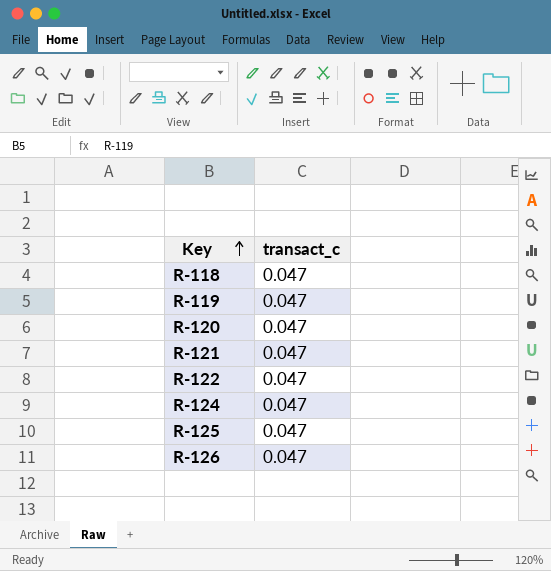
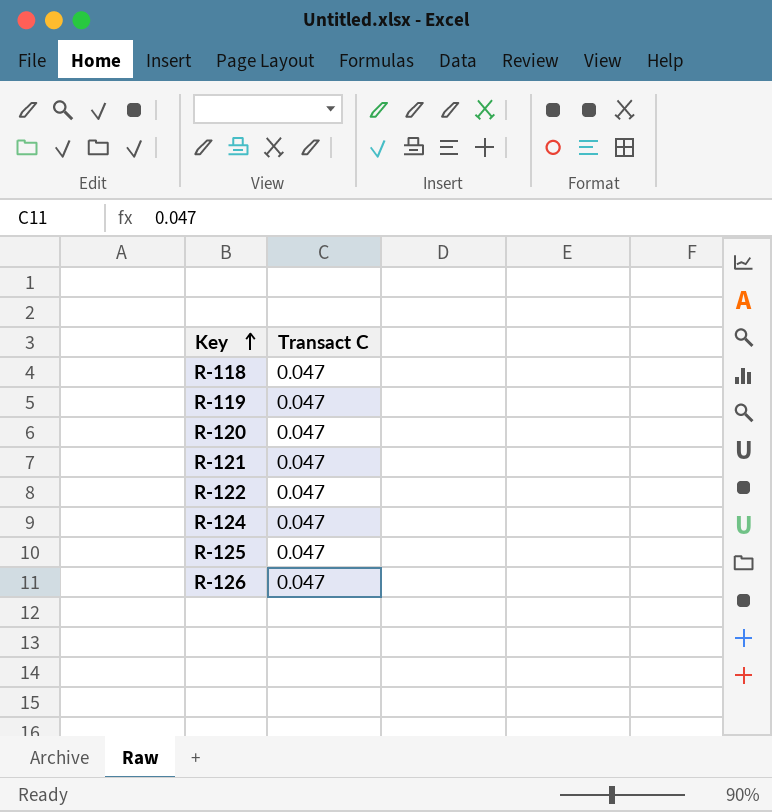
column name: transact_c -> Transact C

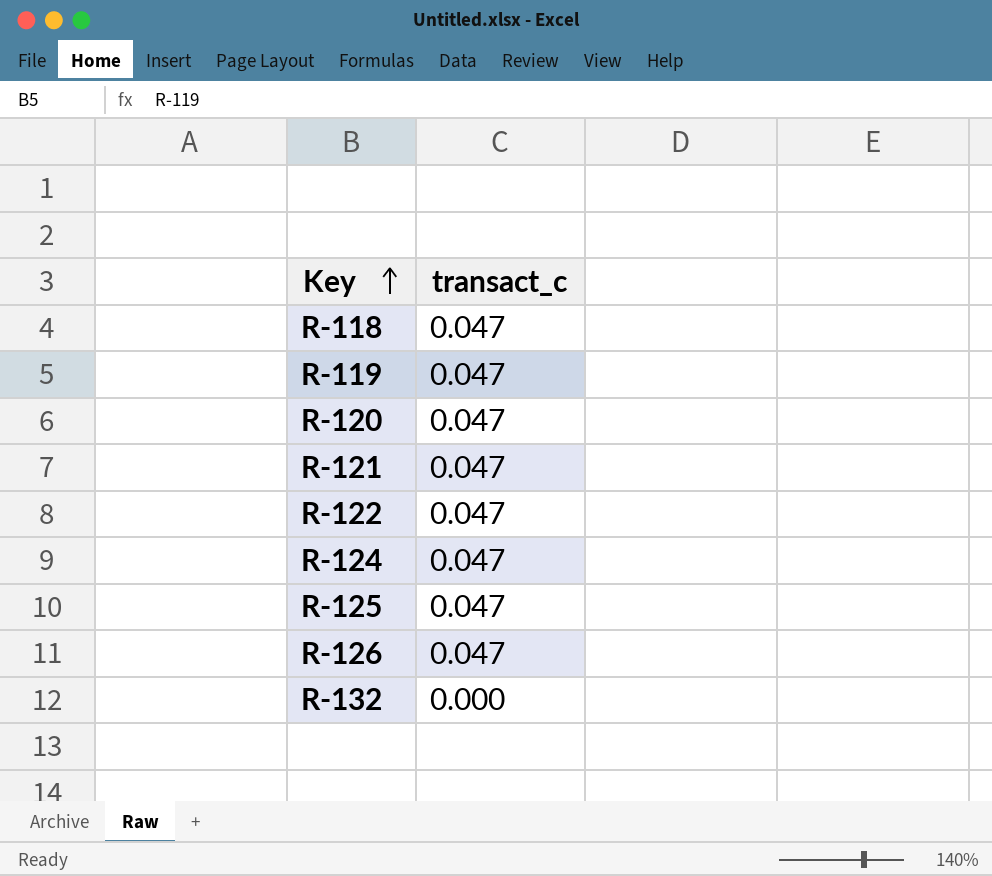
column name: Transact C -> transact_c
row R-132: none -> 0.000

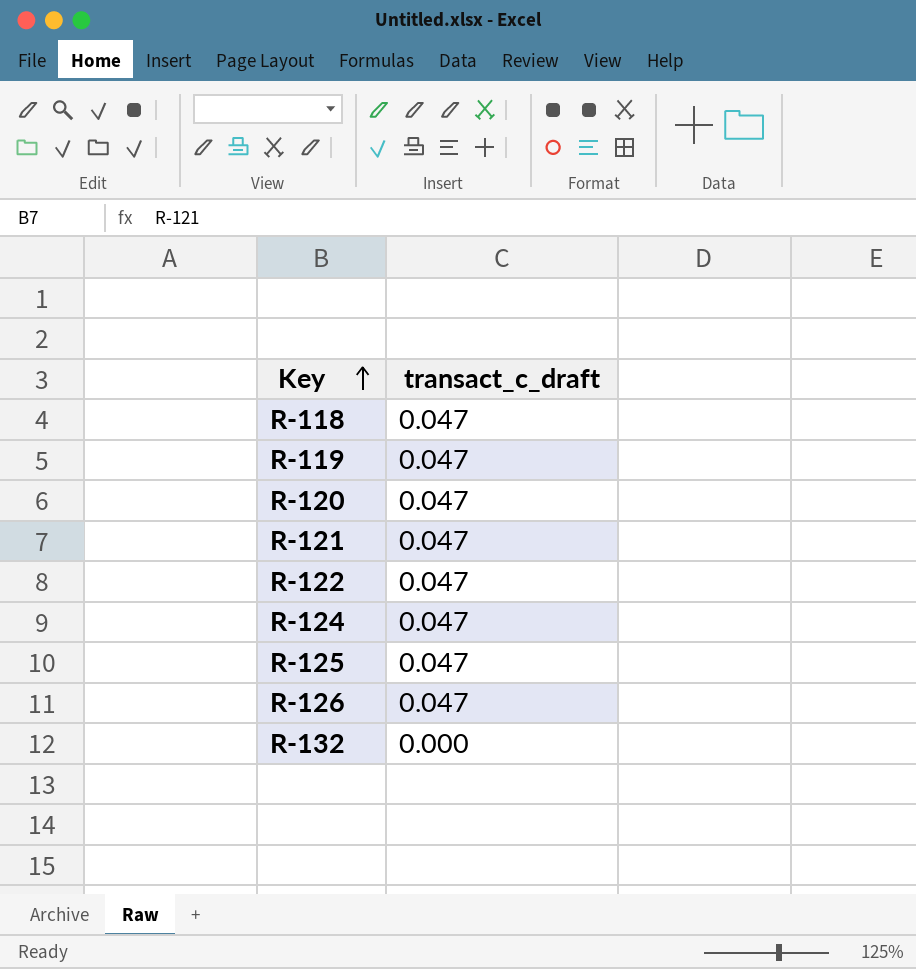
column name: transact_c -> transact_c_draft

